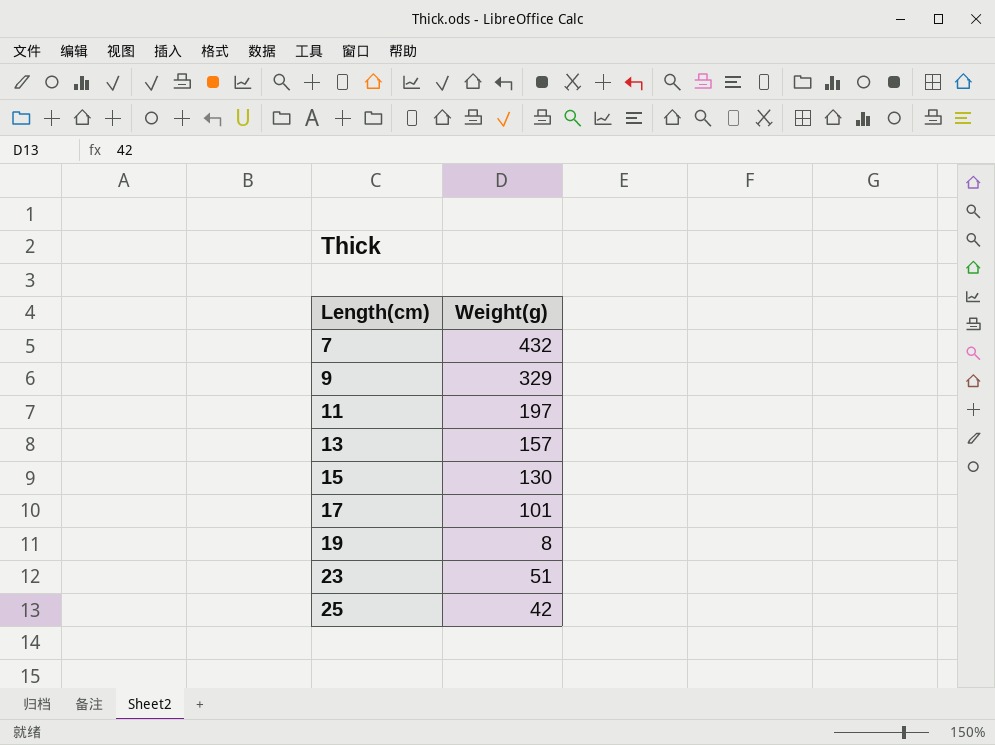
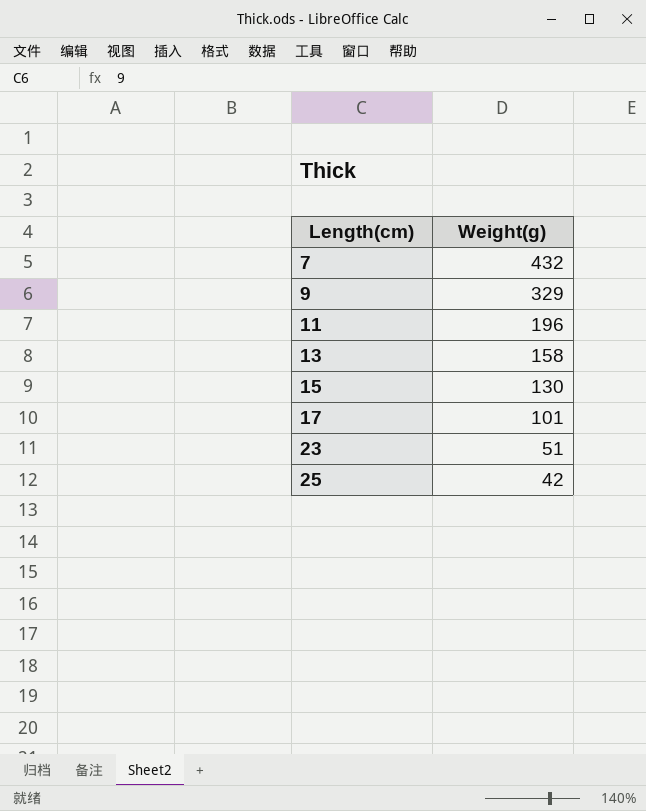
row 19: 8 -> none
11 | Weight(g): 197 -> 196
13 | Weight(g): 157 -> 158

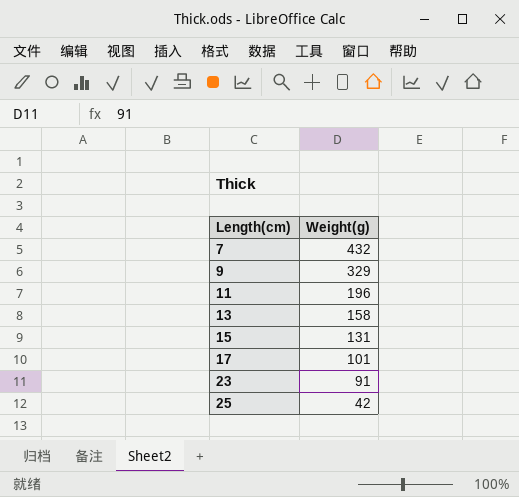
15 | Weight(g): 130 -> 131
23 | Weight(g): 51 -> 91

